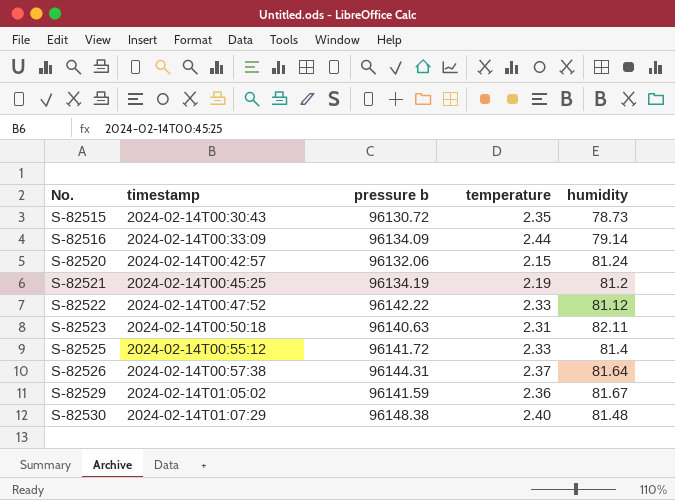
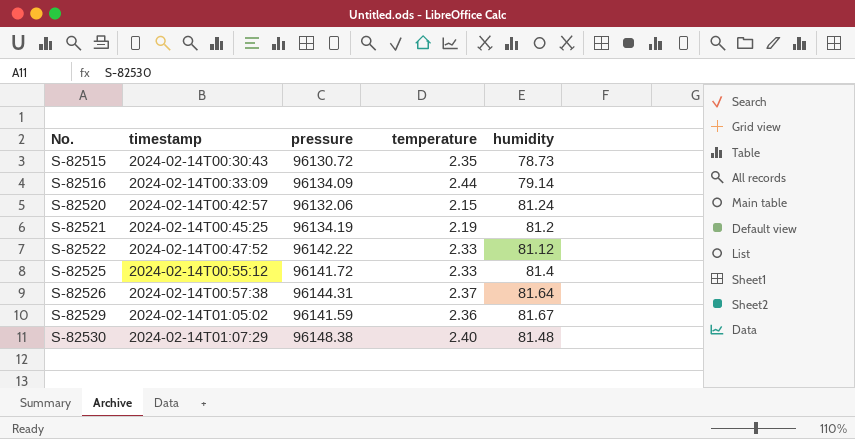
column name: pressure b -> pressure
row S-82523: 2024-02-14T00:50:18 | 96140.63 | 2.31 | 82.11 -> none

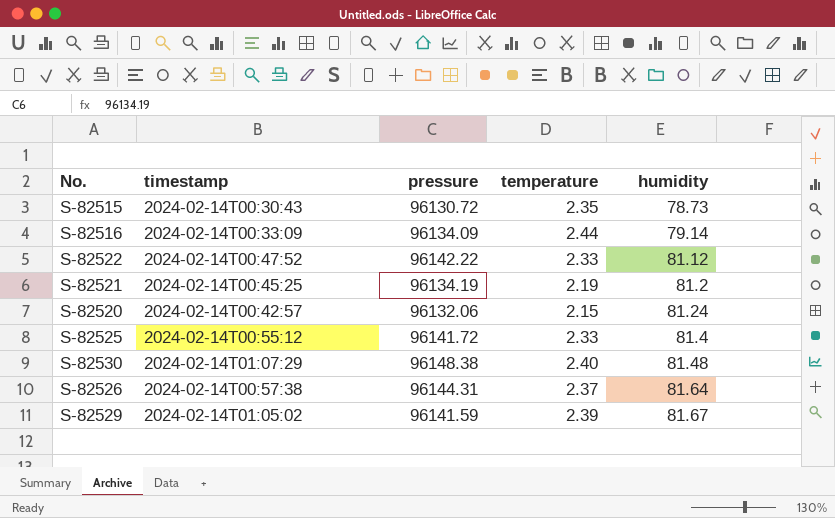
row order: No. ascending -> humidity ascending
S-82529 | temperature: 2.36 -> 2.39

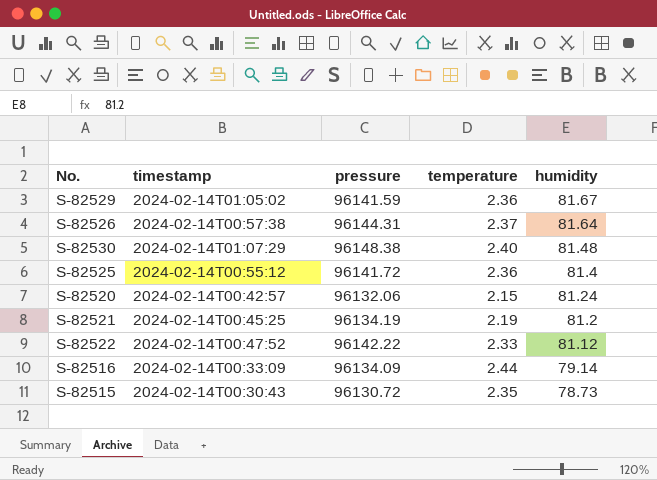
row order: humidity ascending -> humidity descending
S-82529 | temperature: 2.39 -> 2.36
S-82525 | temperature: 2.33 -> 2.36

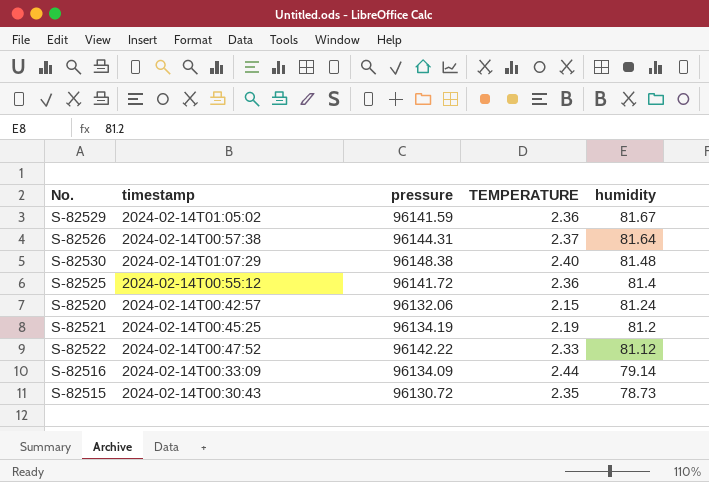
column name: temperature -> TEMPERATURE

